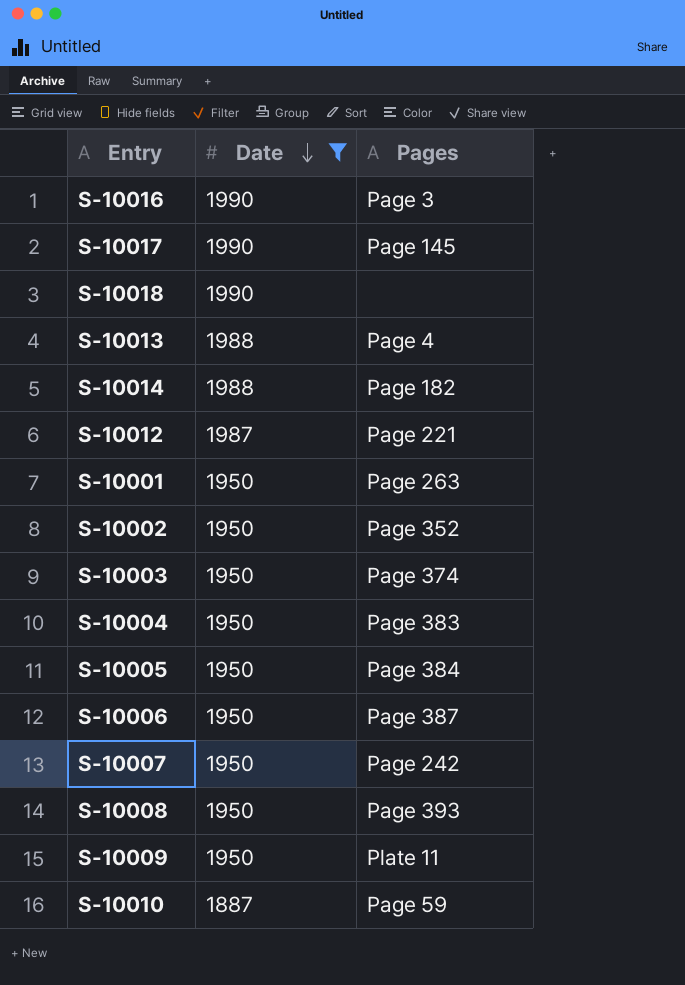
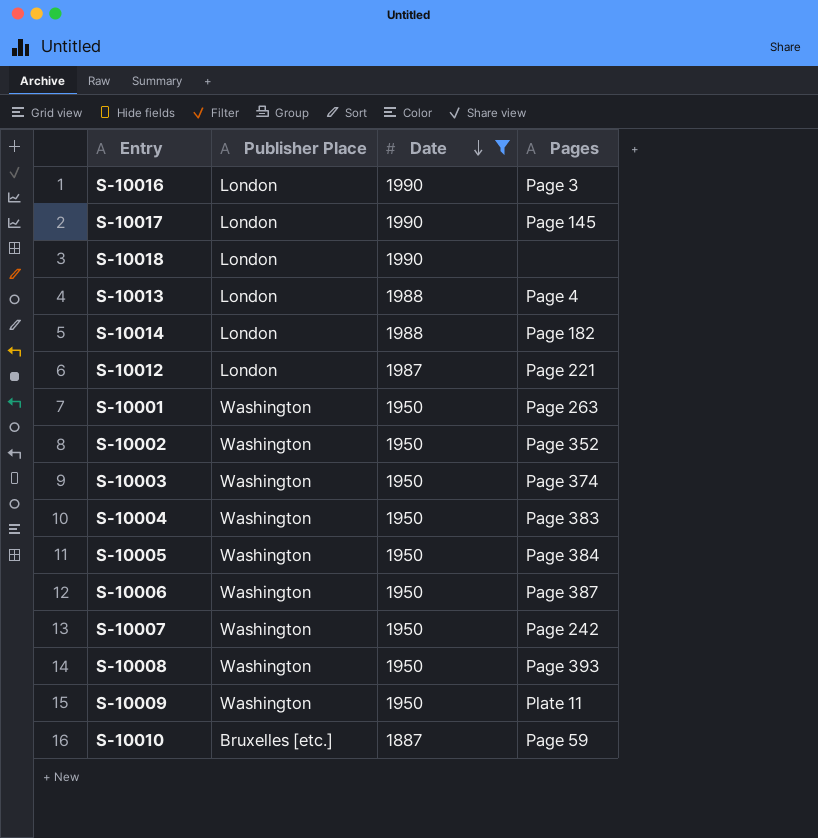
column Publisher Place | position: none -> 2

